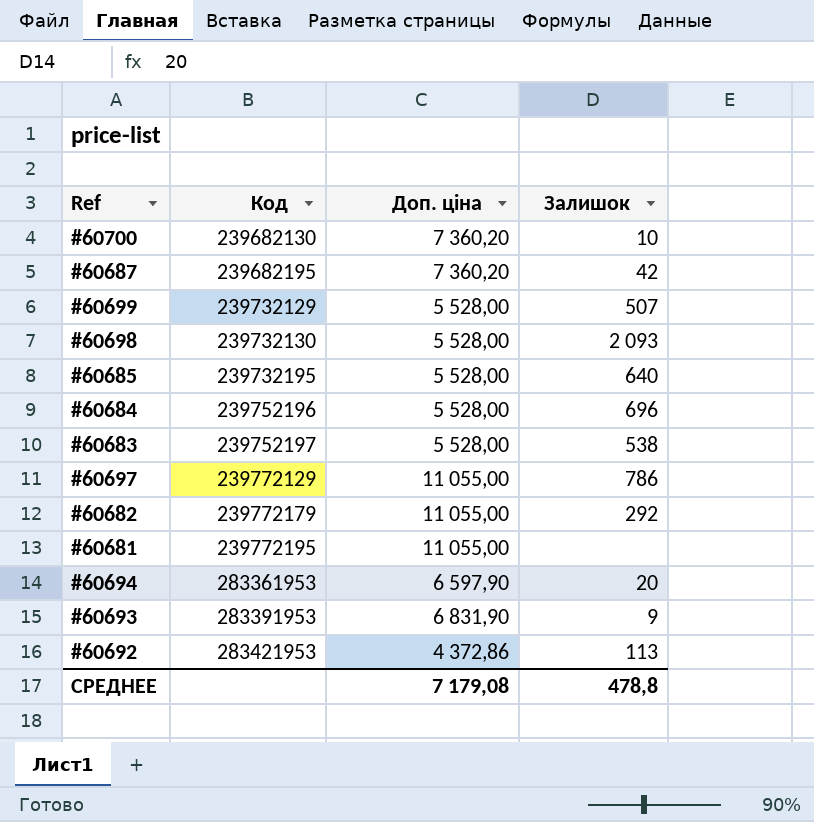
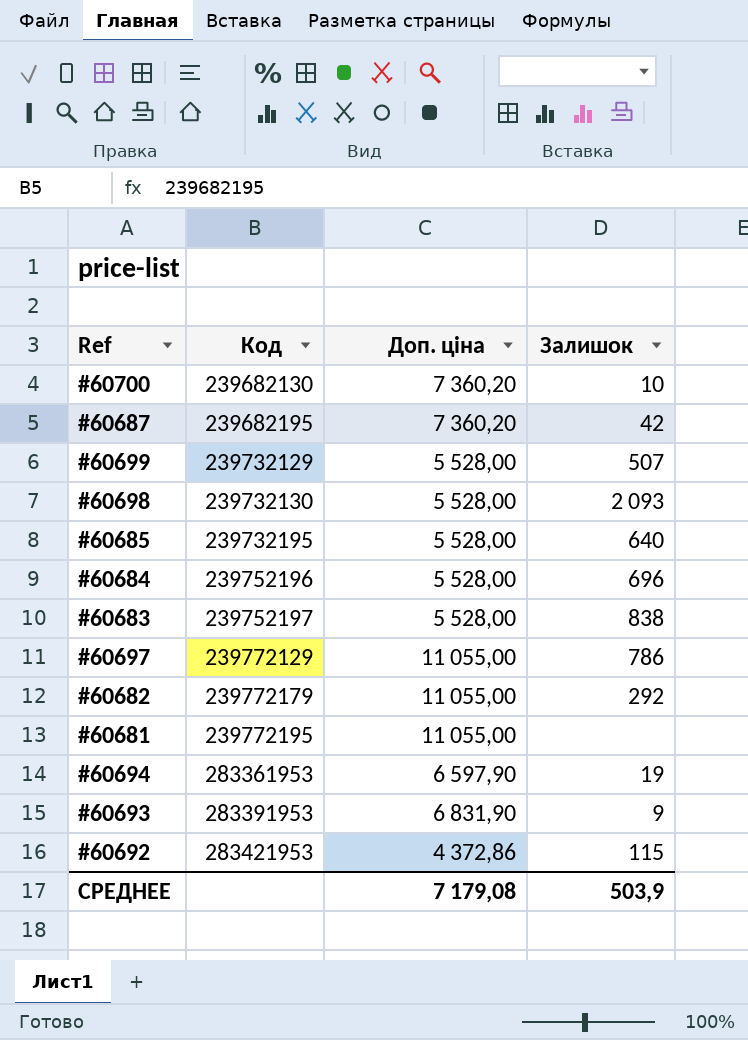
#60683 | Залишок: 538 -> 838
#60694 | Залишок: 20 -> 19
#60692 | Залишок: 113 -> 115
СРЕДНЕЕ | Залишок: 478,8 -> 503,9

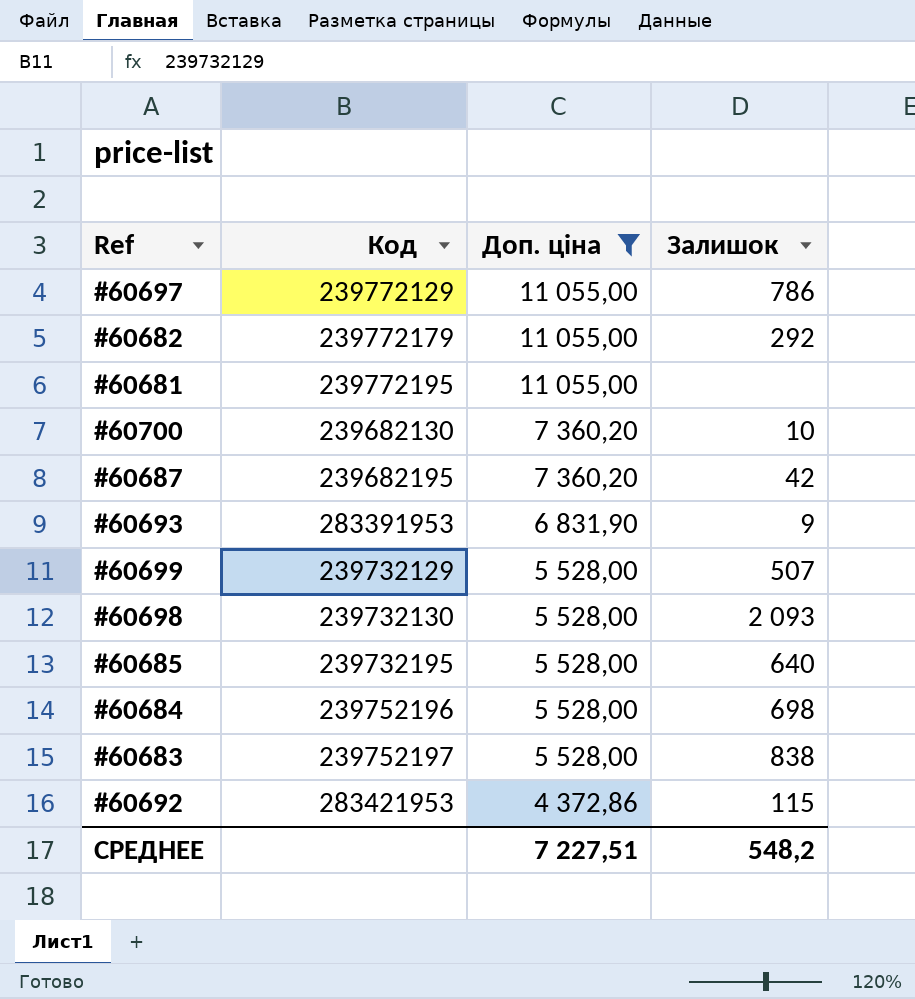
filter: none -> Доп. ціна != 6 597,90
row order: Код ascending -> Доп. ціна descending
#60684 | Залишок: 696 -> 698
СРЕДНЕЕ | Доп. ціна: 7 179,08 -> 7 227,51
СРЕДНЕЕ | Залишок: 503,9 -> 548,2

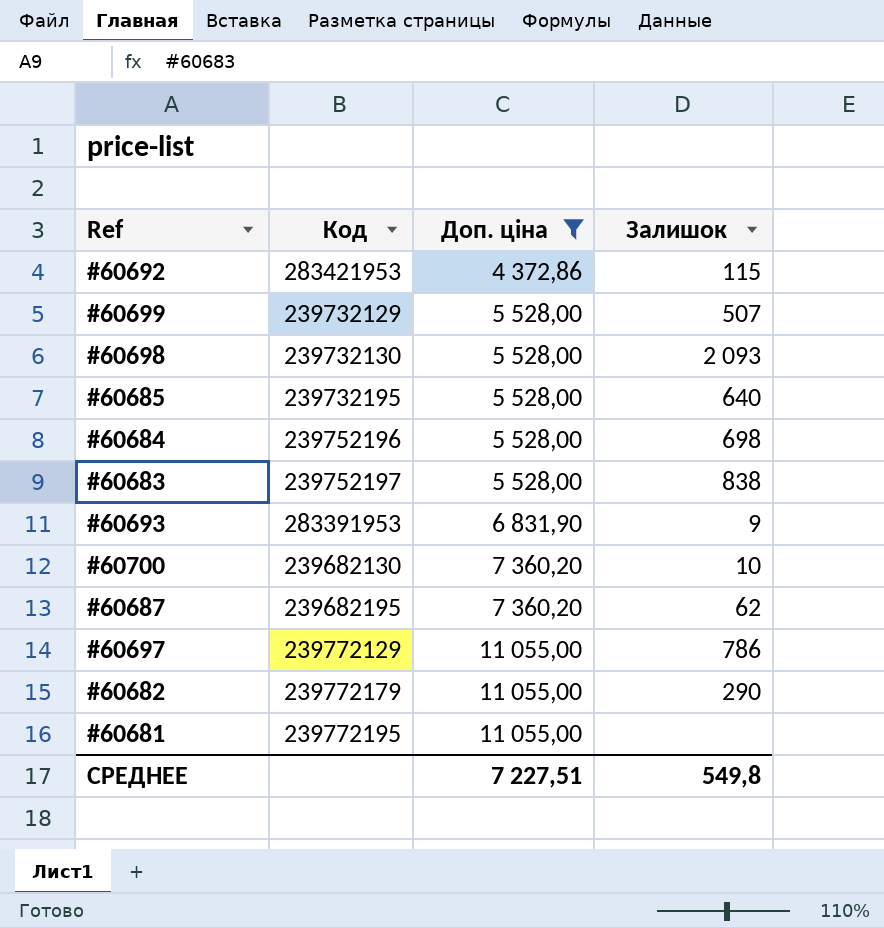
row order: Доп. ціна descending -> Доп. ціна ascending
#60687 | Залишок: 42 -> 62
#60682 | Залишок: 292 -> 290
СРЕДНЕЕ | Залишок: 548,2 -> 549,8

